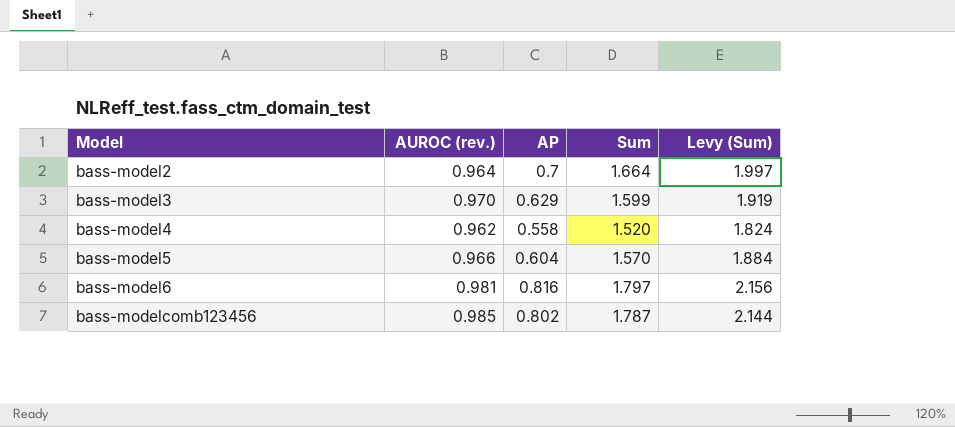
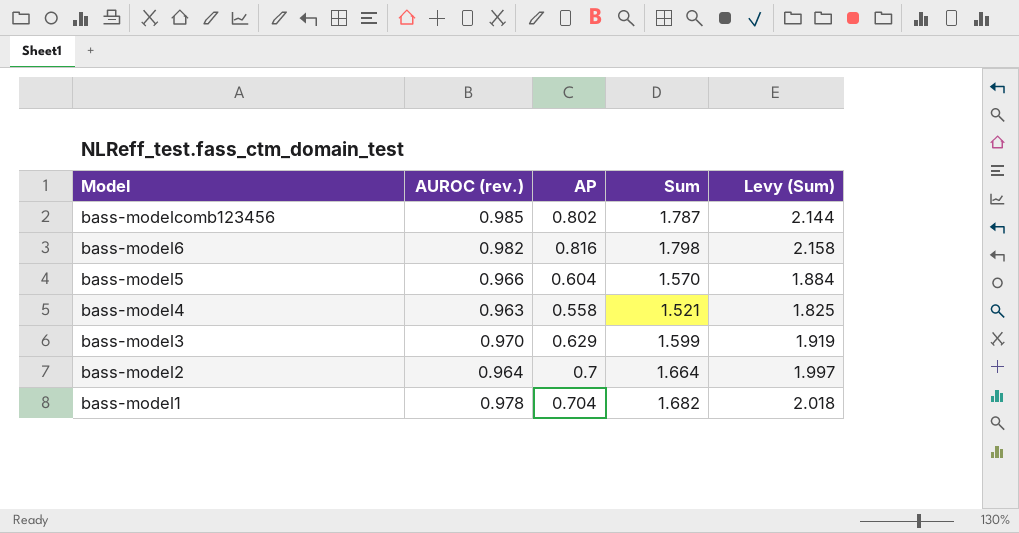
row order: Model ascending -> Model descending
bass-model6 | AUROC (rev.): 0.981 -> 0.982
bass-model6 | Sum: 1.797 -> 1.798
bass-model6 | Levy (Sum): 2.156 -> 2.158
bass-model4 | AUROC (rev.): 0.962 -> 0.963
bass-model4 | Sum: 1.520 -> 1.521
bass-model4 | Levy (Sum): 1.824 -> 1.825
row bass-model1: none -> 0.978 | 0.704 | 1.682 | 2.018

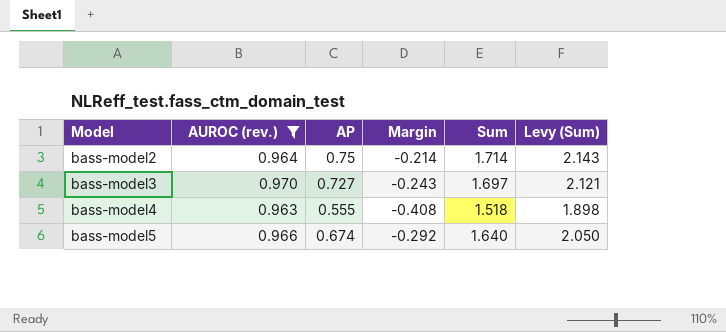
filter: none -> AUROC (rev.) <= 0.970
row order: Model descending -> Model ascending
column Margin | formula: none -> [AP] - [AUROC (rev.)]
column Levy (Sum) | formula: [Sum] * 1.2 -> [Sum] * 1.25
bass-model2 | AP: 0.7 -> 0.75
bass-model2 | Sum: 1.664 -> 1.714
bass-model3 | AP: 0.629 -> 0.727
bass-model3 | Sum: 1.599 -> 1.697
bass-model4 | AP: 0.558 -> 0.555
bass-model4 | Sum: 1.521 -> 1.518
bass-model5 | AP: 0.604 -> 0.674
bass-model5 | Sum: 1.570 -> 1.640

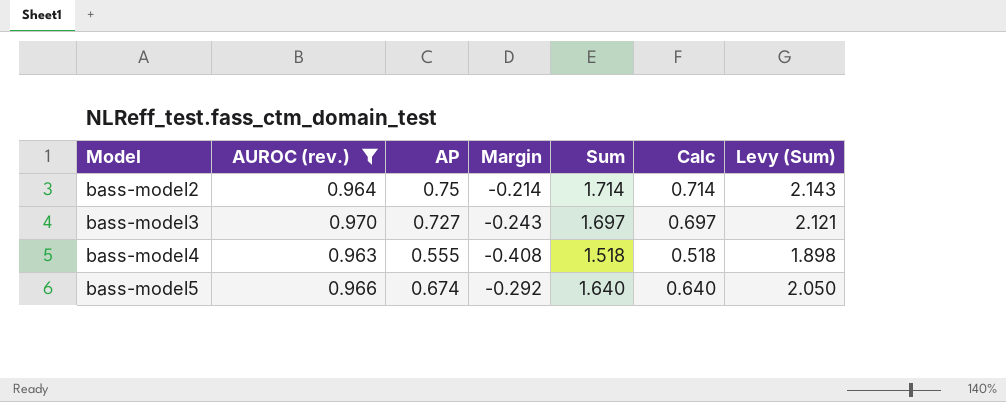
column Calc | formula: none -> [Sum] - 1

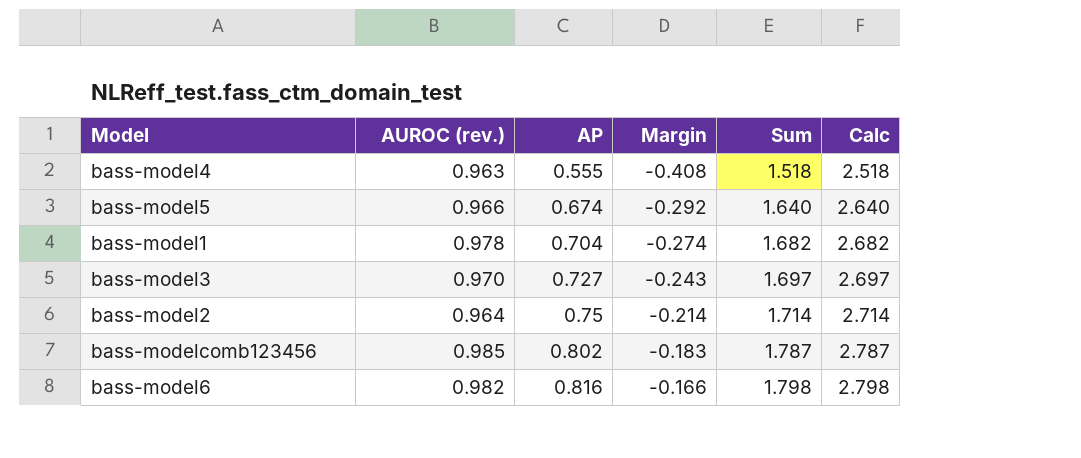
filter: AUROC (rev.) <= 0.970 -> none
row order: Model ascending -> AP ascending
column Levy (Sum) | formula: [Sum] * 1.25 -> none
column Calc | formula: [Sum] - 1 -> [Sum] + 1

